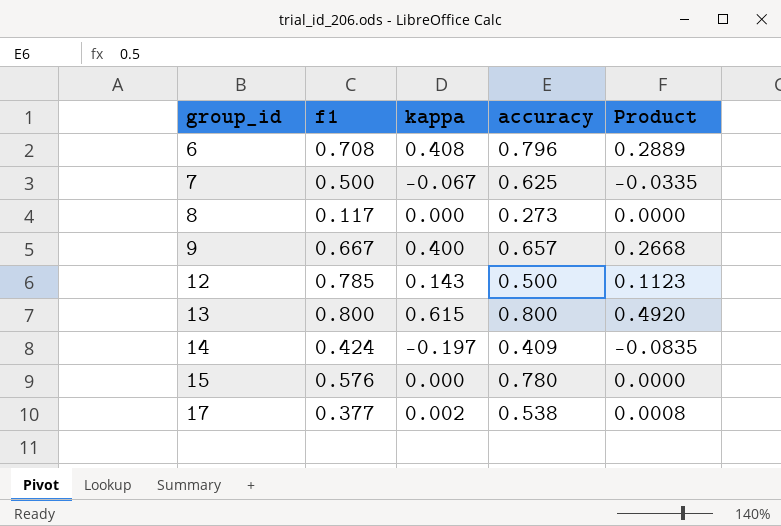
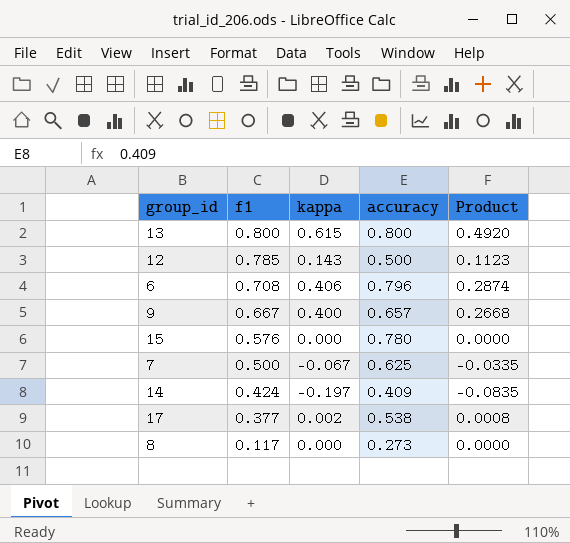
row order: group_id ascending -> f1 descending
6 | kappa: 0.408 -> 0.406
6 | Product: 0.2889 -> 0.2874

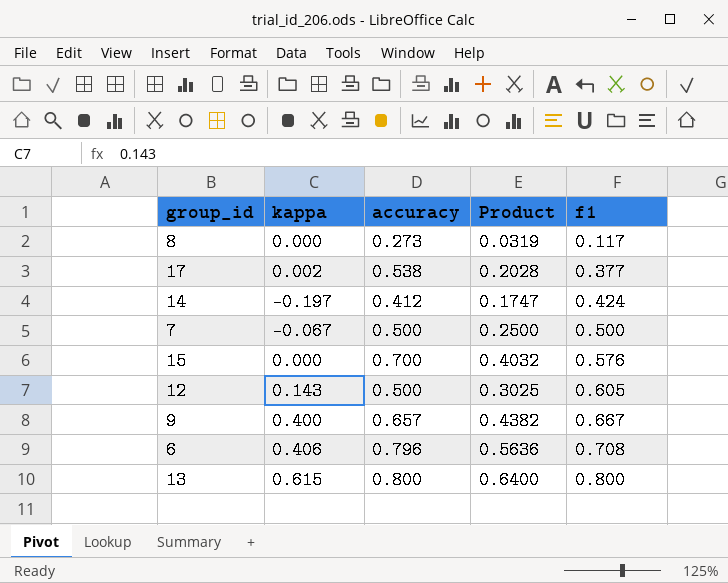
row order: f1 descending -> f1 ascending
column Product | formula: [f1] * [kappa] -> [accuracy] * [f1]
column f1 | position: 2 -> 5
14 | accuracy: 0.409 -> 0.412
7 | accuracy: 0.625 -> 0.500
15 | accuracy: 0.780 -> 0.700
12 | f1: 0.785 -> 0.605

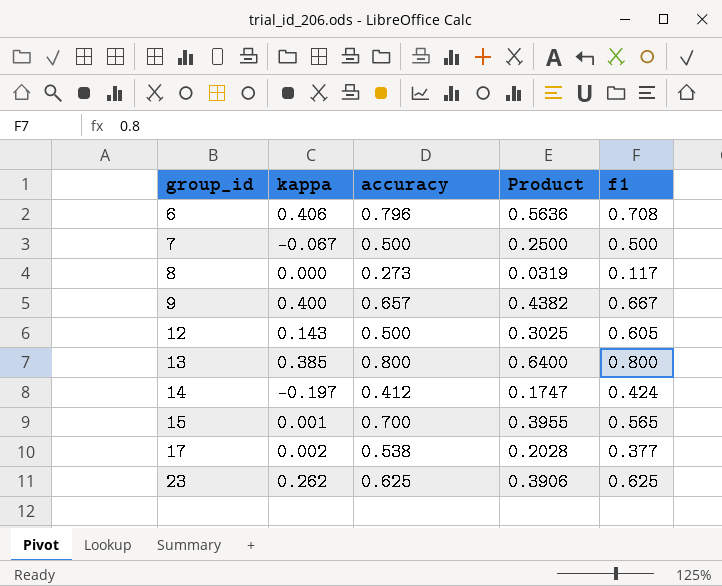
row order: f1 ascending -> group_id ascending
13 | kappa: 0.615 -> 0.385
15 | kappa: 0.000 -> 0.001
15 | Product: 0.4032 -> 0.3955
15 | f1: 0.576 -> 0.565
row 23: none -> 0.262 | 0.625 | 0.3906 | 0.625

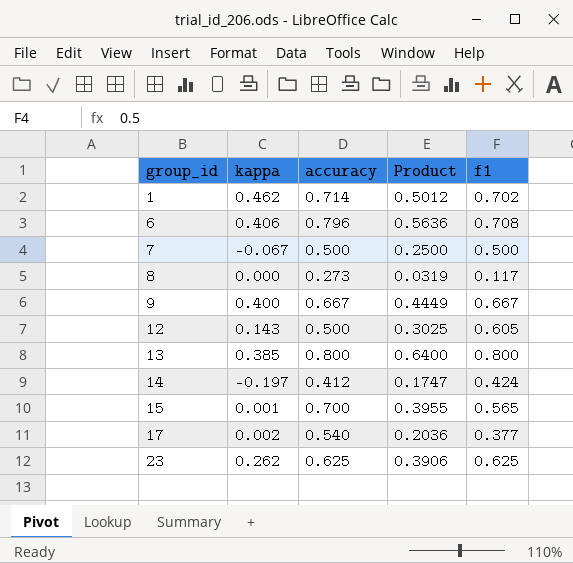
row 1: none -> 0.462 | 0.714 | 0.5012 | 0.702
9 | accuracy: 0.657 -> 0.667
9 | Product: 0.4382 -> 0.4449
17 | accuracy: 0.538 -> 0.540
17 | Product: 0.2028 -> 0.2036

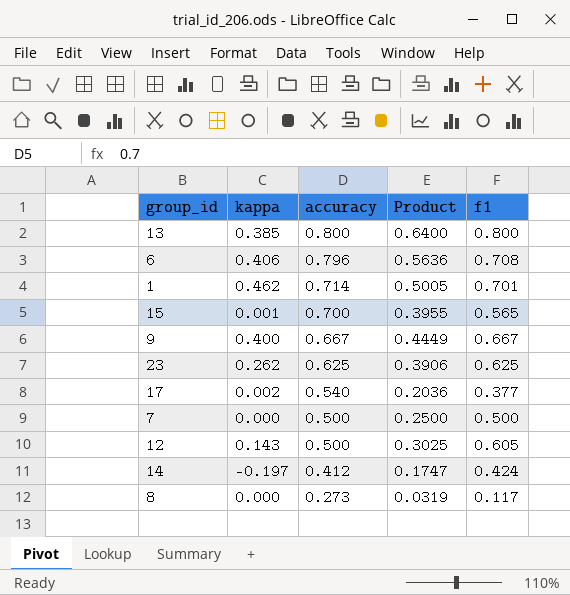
row order: group_id ascending -> accuracy descending
1 | Product: 0.5012 -> 0.5005
1 | f1: 0.702 -> 0.701
7 | kappa: -0.067 -> 0.000

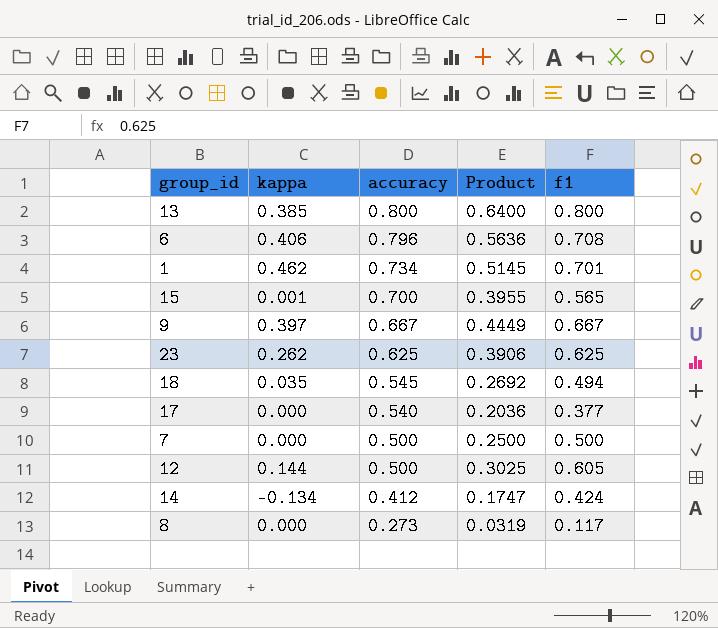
1 | accuracy: 0.714 -> 0.734
1 | Product: 0.5005 -> 0.5145
9 | kappa: 0.400 -> 0.397
row 18: none -> 0.035 | 0.545 | 0.2692 | 0.494
17 | kappa: 0.002 -> 0.000
12 | kappa: 0.143 -> 0.144
14 | kappa: -0.197 -> -0.134

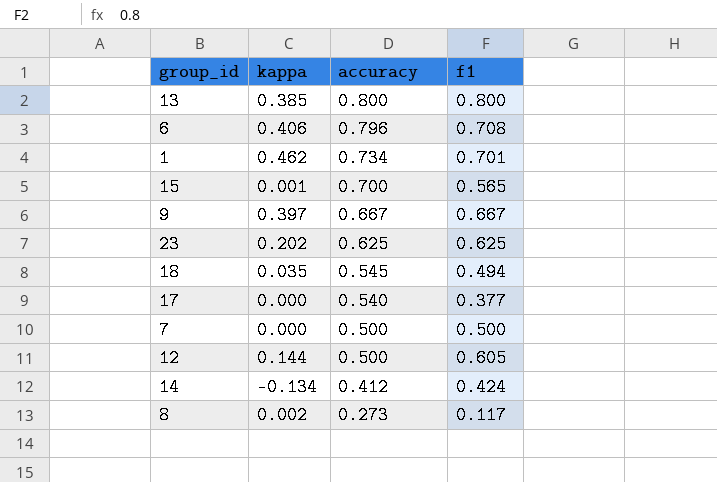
column Product | formula: [accuracy] * [f1] -> none
23 | kappa: 0.262 -> 0.202
8 | kappa: 0.000 -> 0.002

